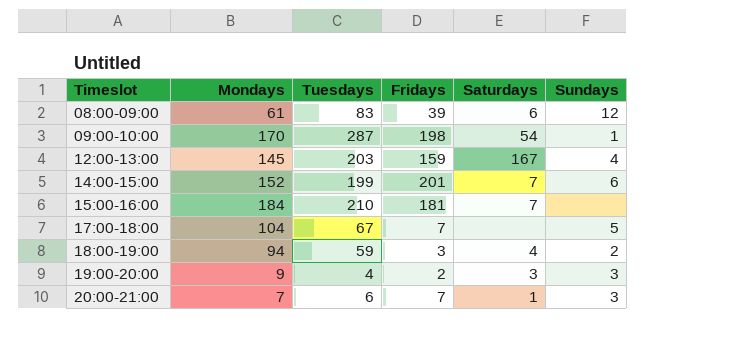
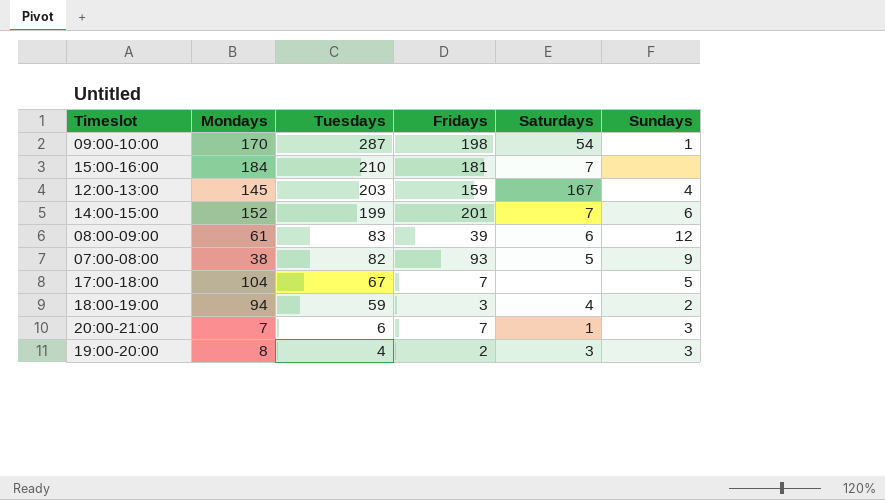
row order: Timeslot ascending -> Tuesdays descending
row 07:00-08:00: none -> 38 | 82 | 93 | 5 | 9
19:00-20:00 | Mondays: 9 -> 8

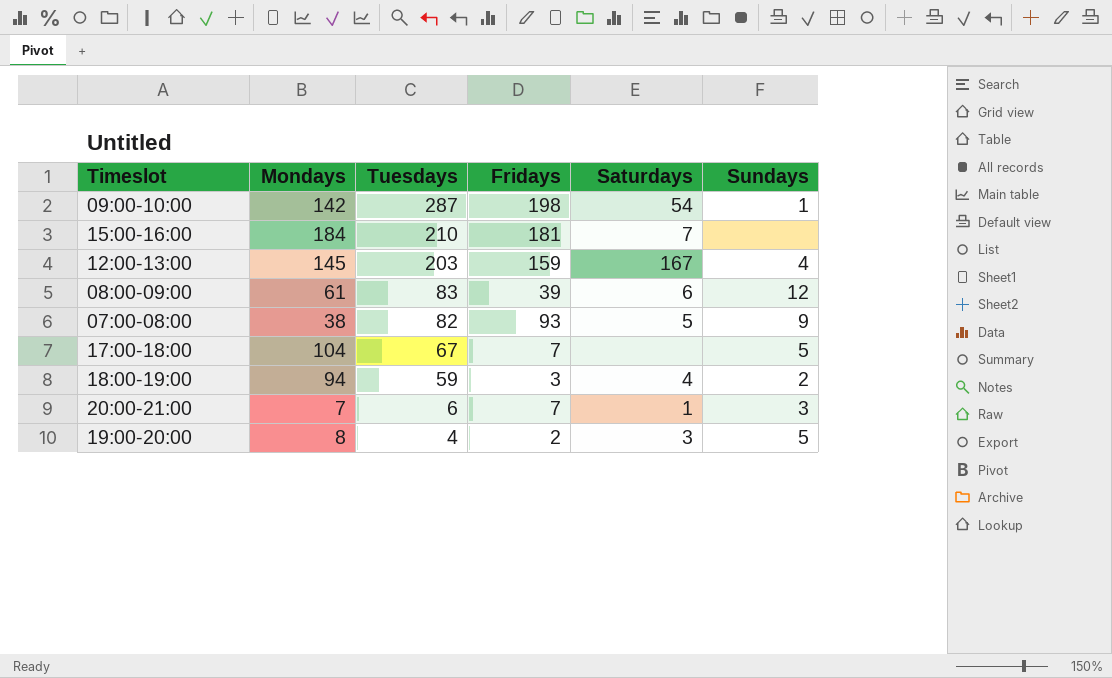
row 14:00-15:00: 152 | 199 | 201 | 7 | 6 -> none
09:00-10:00 | Mondays: 170 -> 142
19:00-20:00 | Sundays: 3 -> 5

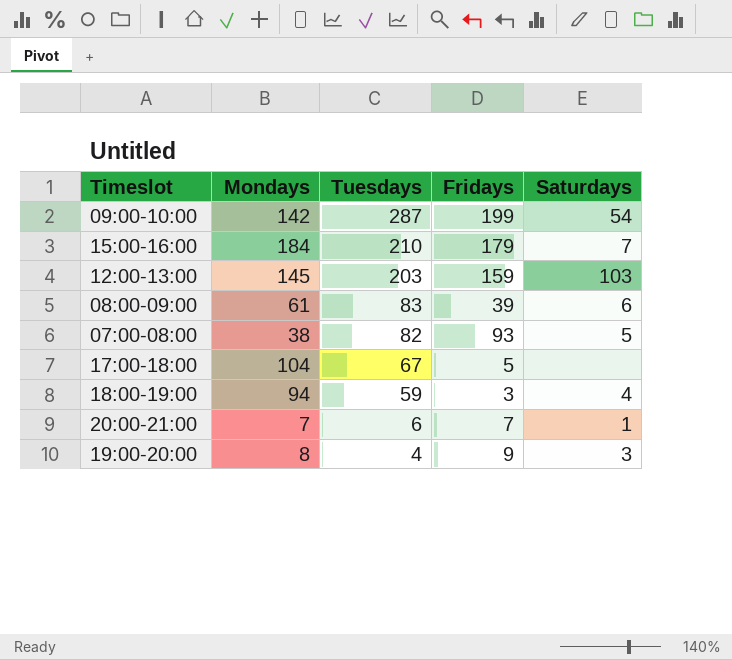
column Sundays | position: 6 -> none
09:00-10:00 | Fridays: 198 -> 199
15:00-16:00 | Fridays: 181 -> 179
12:00-13:00 | Saturdays: 167 -> 103
17:00-18:00 | Fridays: 7 -> 5
19:00-20:00 | Fridays: 2 -> 9

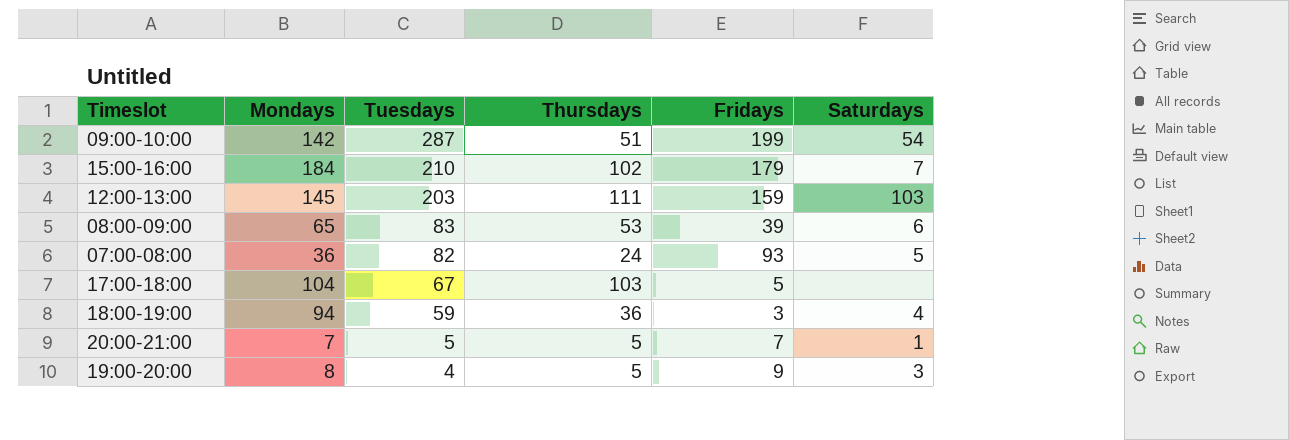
column Thursdays | position: none -> 4
08:00-09:00 | Mondays: 61 -> 65
07:00-08:00 | Mondays: 38 -> 36
20:00-21:00 | Tuesdays: 6 -> 5

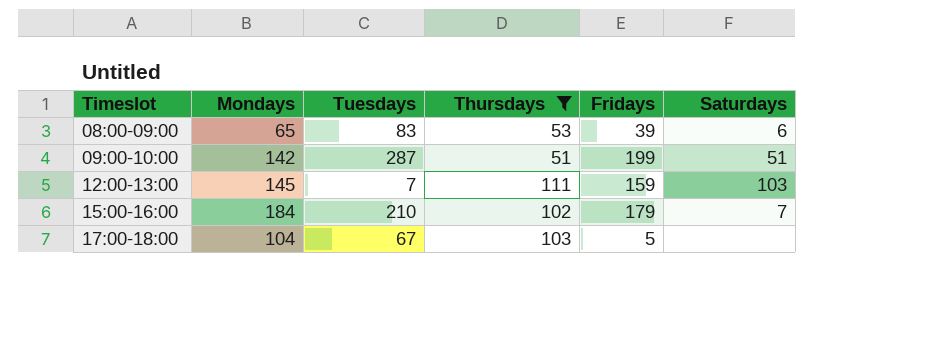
filter: none -> Thursdays >= 51
row order: Tuesdays descending -> Timeslot ascending
09:00-10:00 | Saturdays: 54 -> 51
12:00-13:00 | Tuesdays: 203 -> 7

